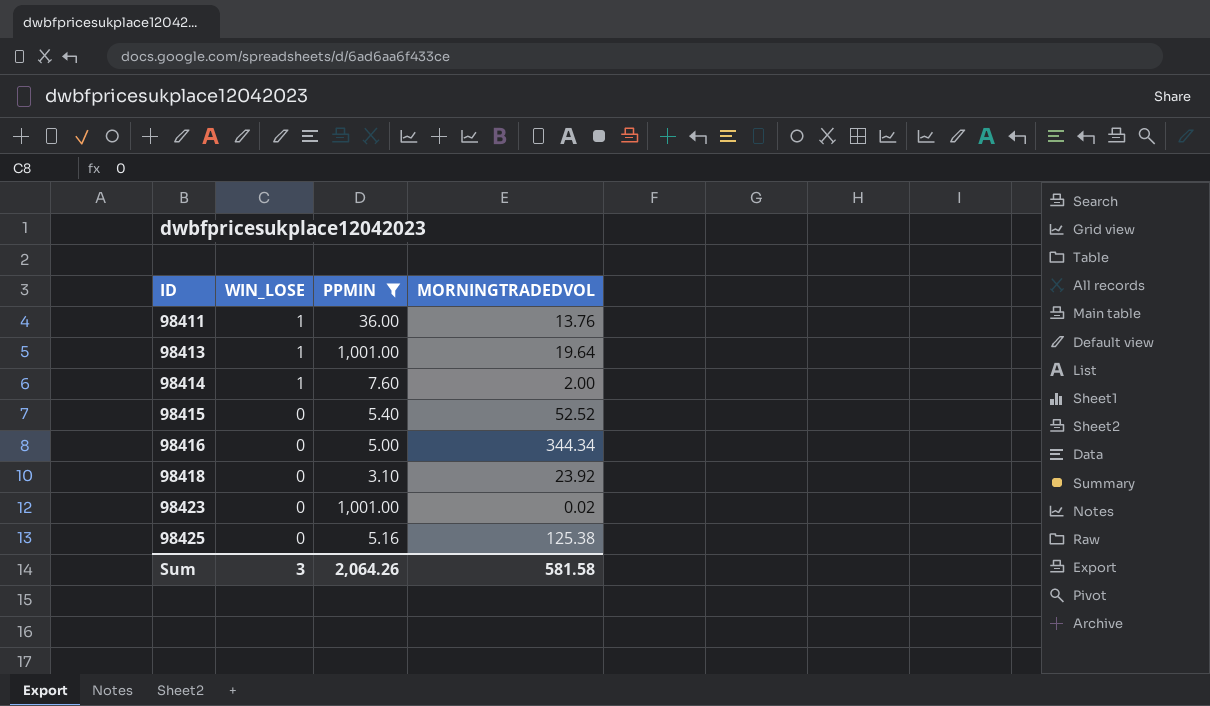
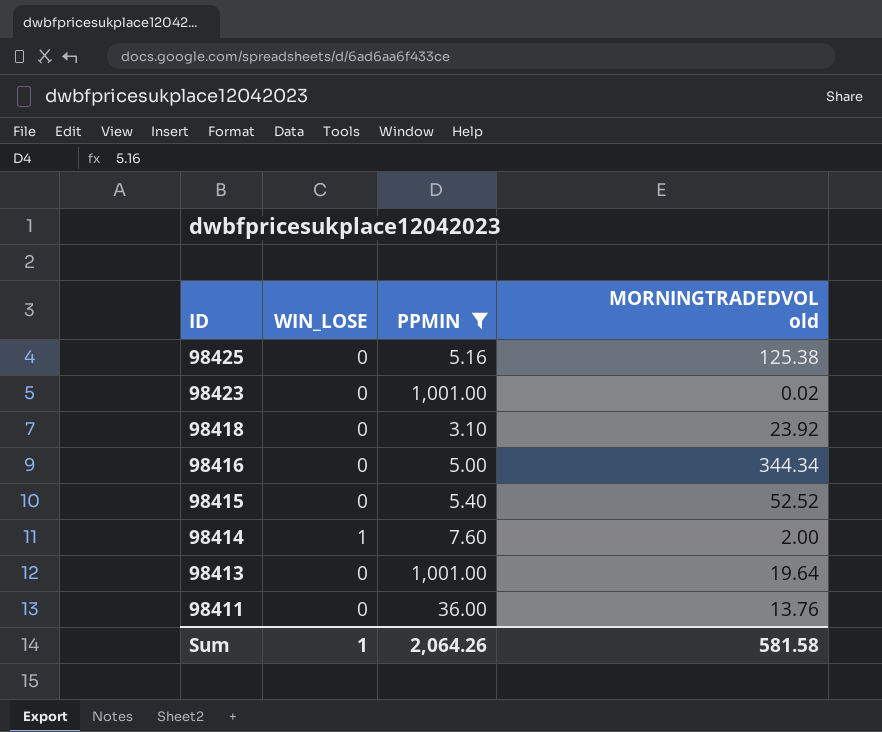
row order: ID ascending -> ID descending
column name: MORNINGTRADEDVOL -> MORNINGTRADEDVOL old
98413 | WIN_LOSE: 1 -> 0
98411 | WIN_LOSE: 1 -> 0
Sum | WIN_LOSE: 3 -> 1

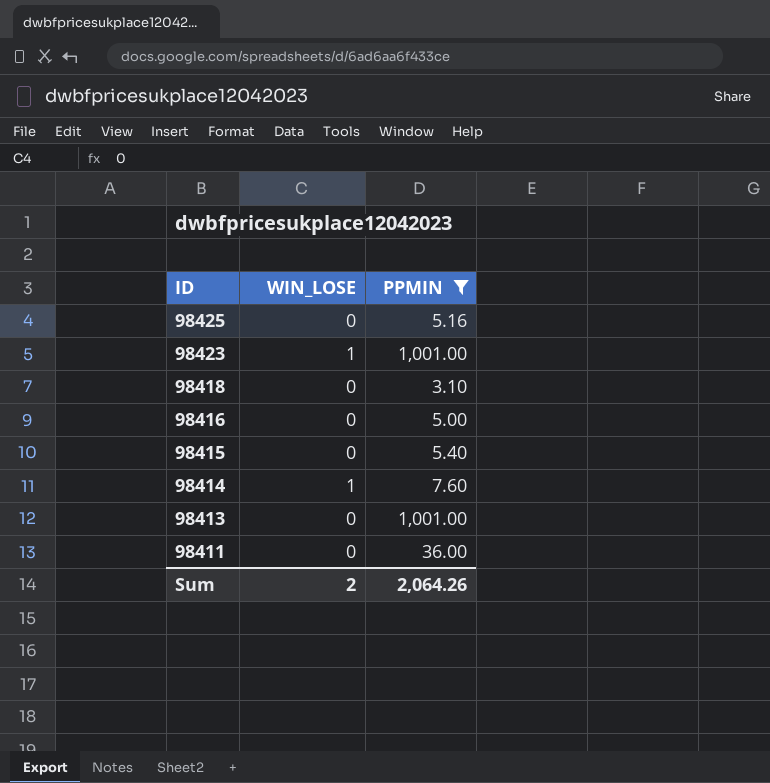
column MORNINGTRADEDVOL old | position: 4 -> none
98423 | WIN_LOSE: 0 -> 1
Sum | WIN_LOSE: 1 -> 2

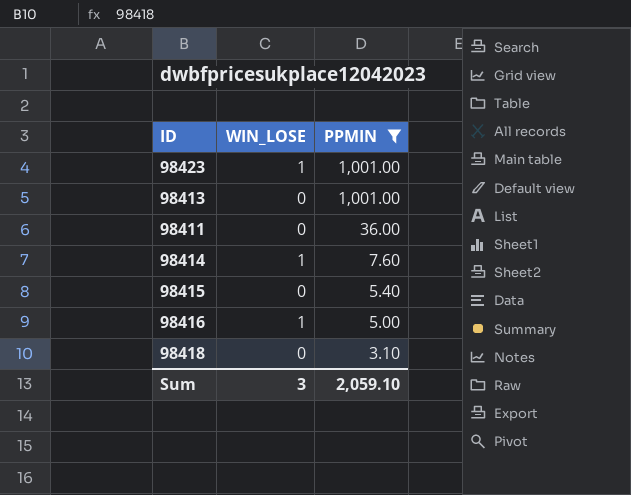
row order: ID descending -> PPMIN descending
row 98425: 0 | 5.16 -> none
98416 | WIN_LOSE: 0 -> 1
Sum | WIN_LOSE: 2 -> 3
Sum | PPMIN: 2,064.26 -> 2,059.10

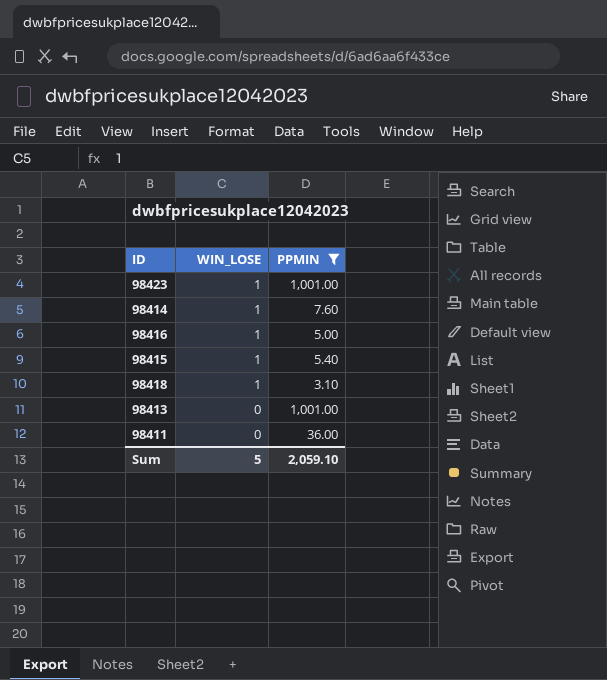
row order: PPMIN descending -> WIN_LOSE descending
98415 | WIN_LOSE: 0 -> 1
98418 | WIN_LOSE: 0 -> 1
Sum | WIN_LOSE: 3 -> 5

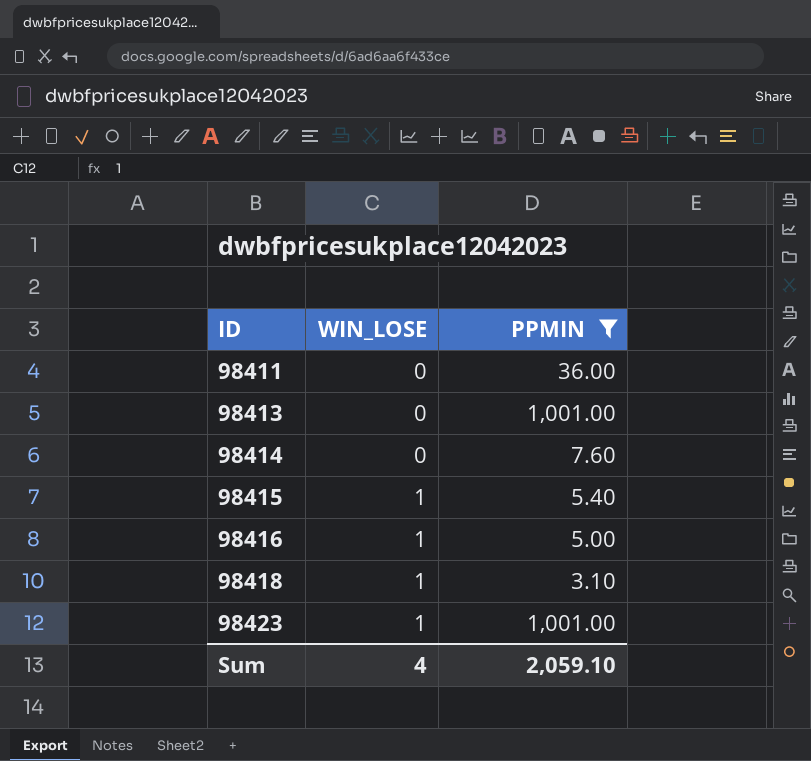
row order: WIN_LOSE descending -> ID ascending
98414 | WIN_LOSE: 1 -> 0
Sum | WIN_LOSE: 5 -> 4

